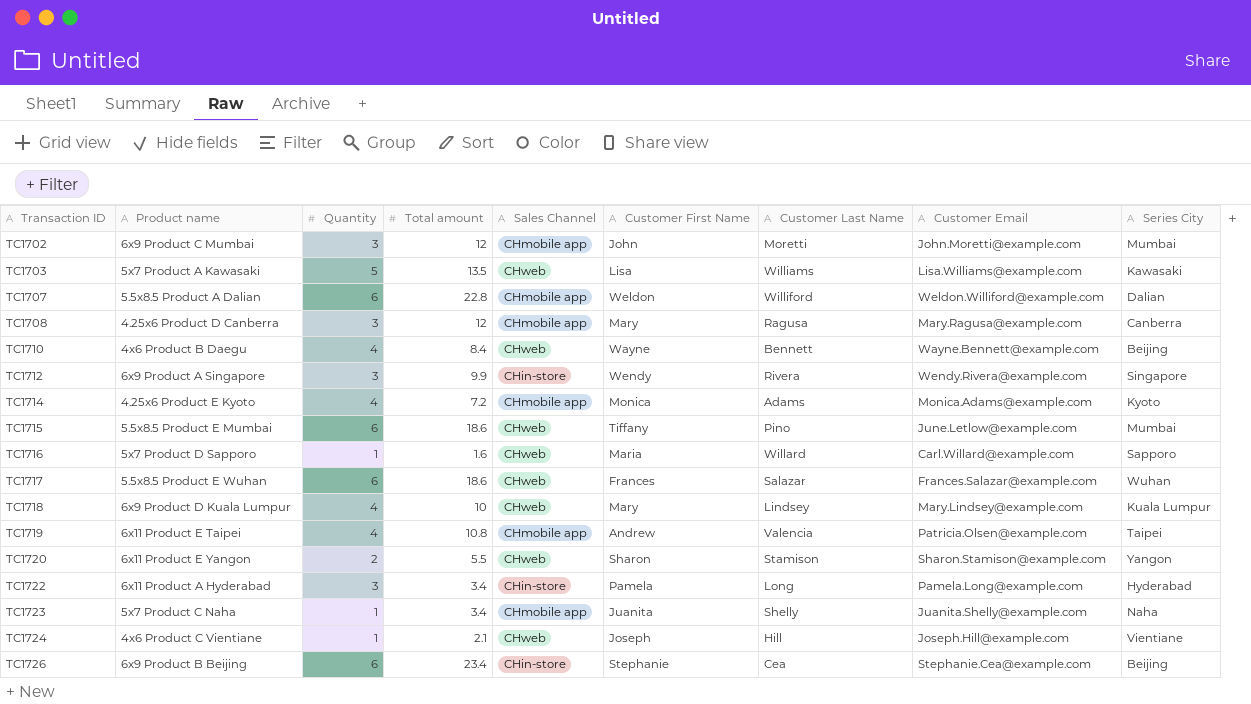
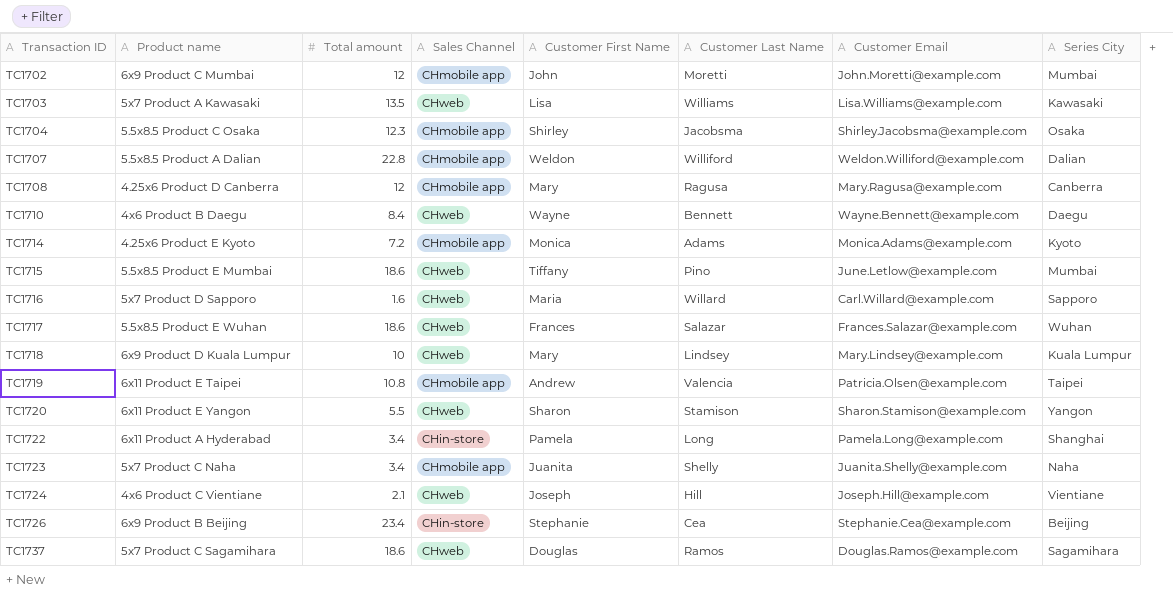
column Quantity | position: 3 -> none
row TC1712: 6x9 Product A Singapore | 3 | 9.9 | CHin-store | Wendy | Rivera | Wendy.Rivera@example.com | Singapore -> none
row TC1704: none -> 5.5x8.5 Product C Osaka | 12.3 | CHmobile app | Shirley | Jacobsma | Shirley.Jacobsma@example.com | Osaka
TC1710 | Series City: Beijing -> Daegu
TC1722 | Series City: Hyderabad -> Shanghai
row TC1737: none -> 5x7 Product C Sagamihara | 18.6 | CHweb | Douglas | Ramos | Douglas.Ramos@example.com | Sagamihara

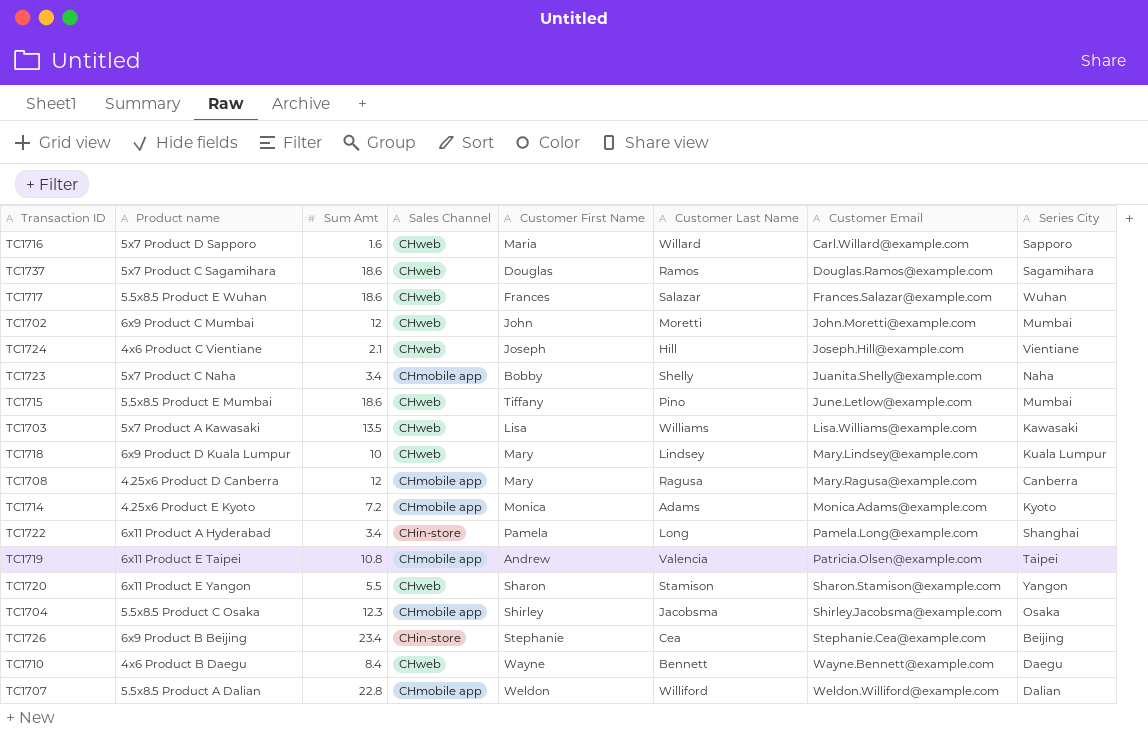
row order: Transaction ID ascending -> Customer Email ascending
column name: Total amount -> Sum Amt
TC1702 | Sales Channel: CHmobile app -> CHweb
TC1723 | Customer First Name: Juanita -> Bobby

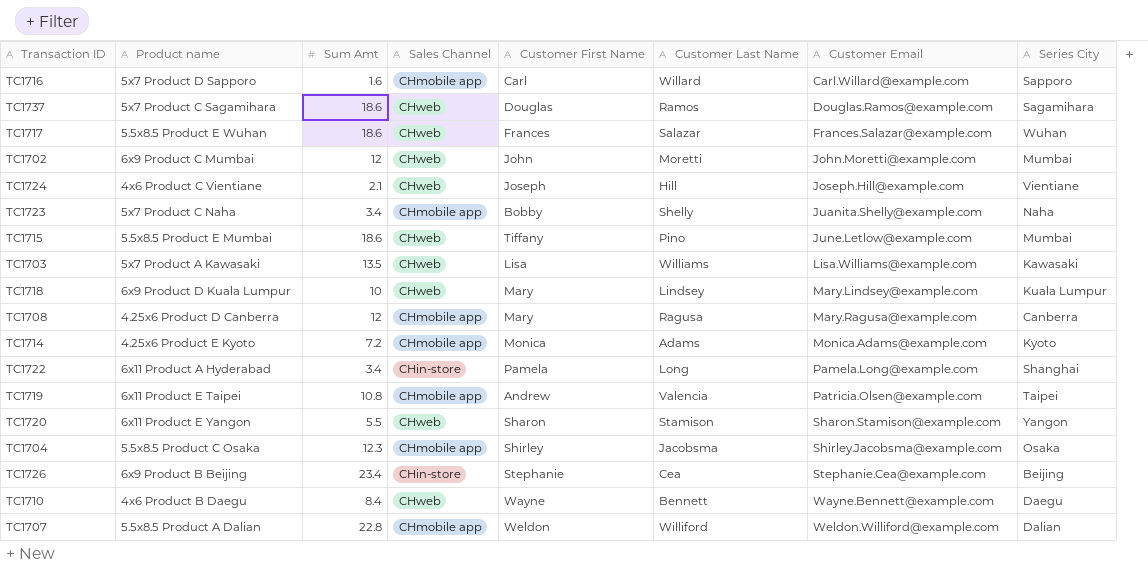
TC1716 | Sales Channel: CHweb -> CHmobile app
TC1716 | Customer First Name: Maria -> Carl

